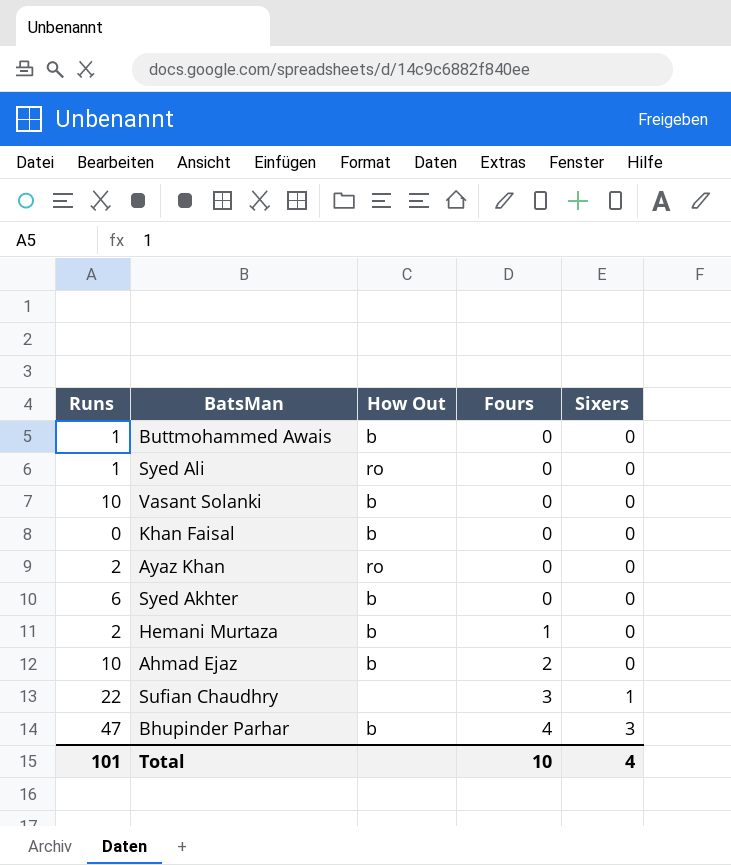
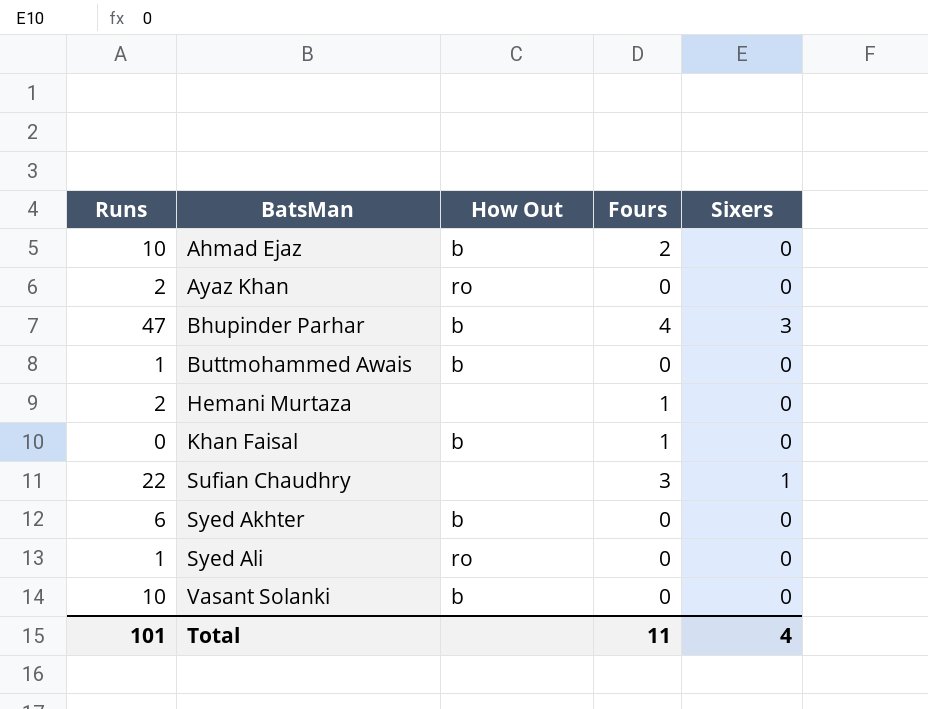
row order: Fours ascending -> BatsMan ascending
Hemani Murtaza | How Out: b -> none
Khan Faisal | Fours: 0 -> 1
Total | Fours: 10 -> 11

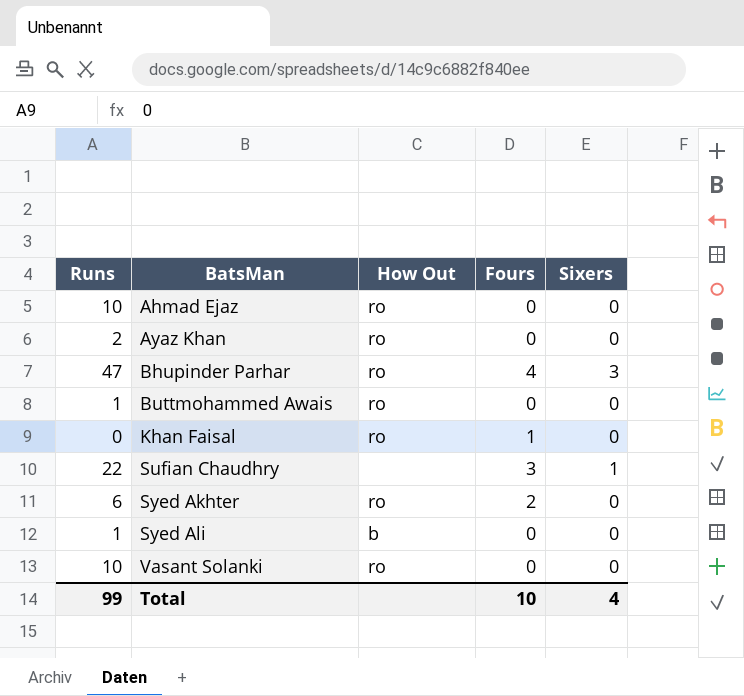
row Hemani Murtaza: 2 | none | 1 | 0 -> none
Ahmad Ejaz | How Out: b -> ro
Ahmad Ejaz | Fours: 2 -> 0
Bhupinder Parhar | How Out: b -> ro
Buttmohammed Awais | How Out: b -> ro
Khan Faisal | How Out: b -> ro
Syed Akhter | How Out: b -> ro
Syed Akhter | Fours: 0 -> 2
Syed Ali | How Out: ro -> b
Vasant Solanki | How Out: b -> ro
Total | Runs: 101 -> 99
Total | Fours: 11 -> 10

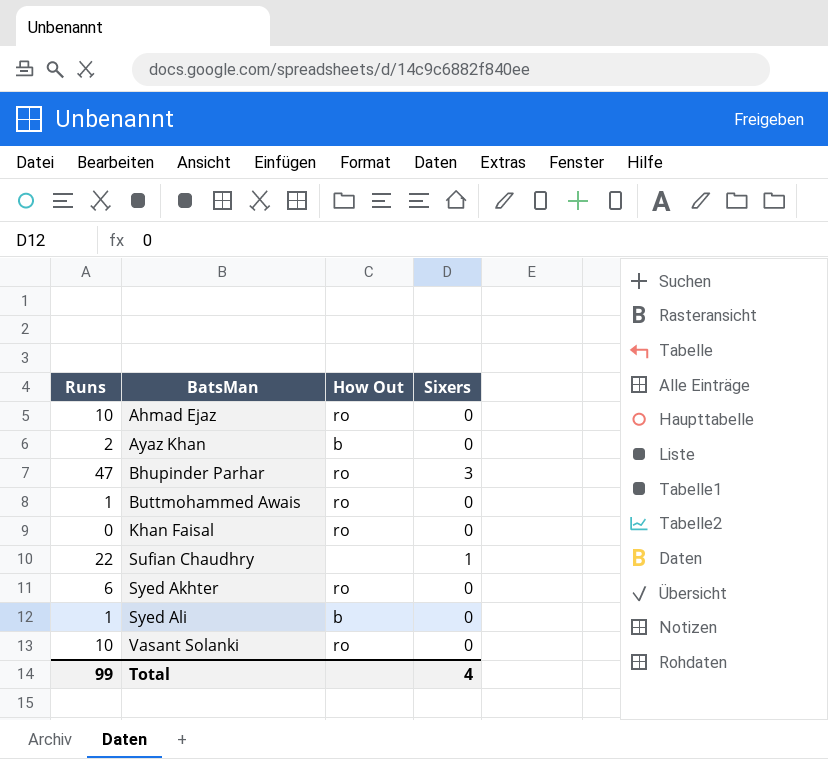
column Fours | position: 4 -> none
Ayaz Khan | How Out: ro -> b

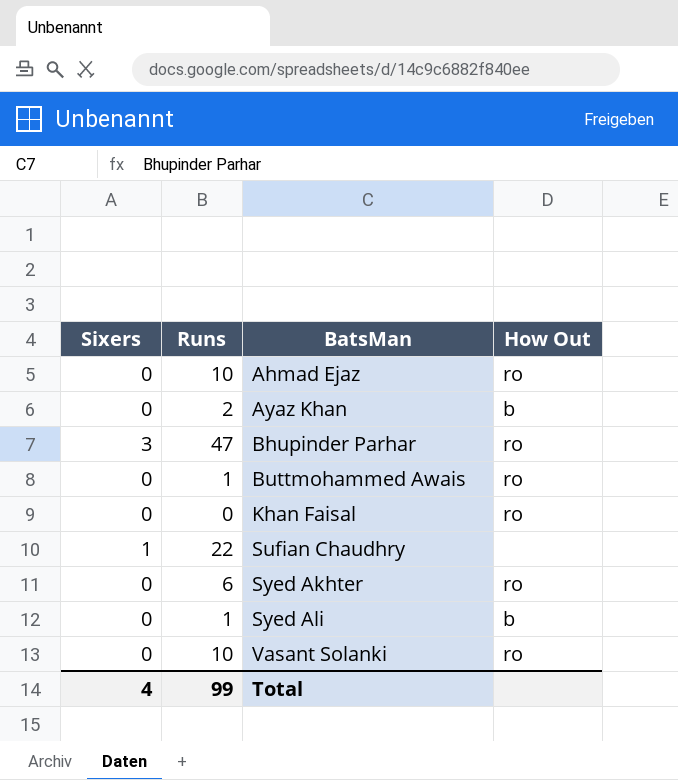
column Sixers | position: 4 -> 1

